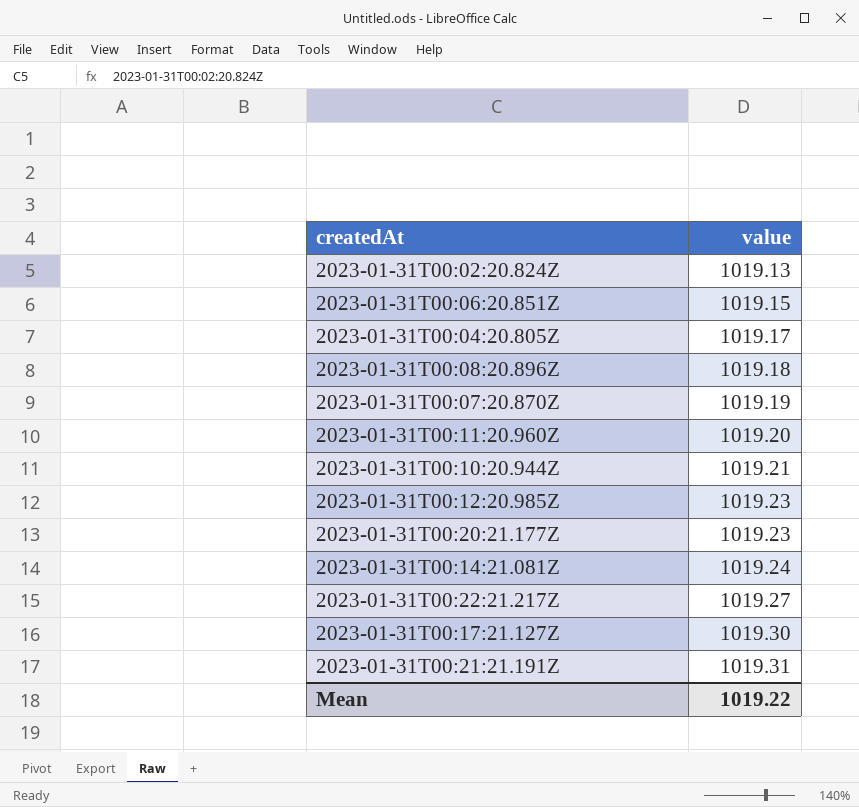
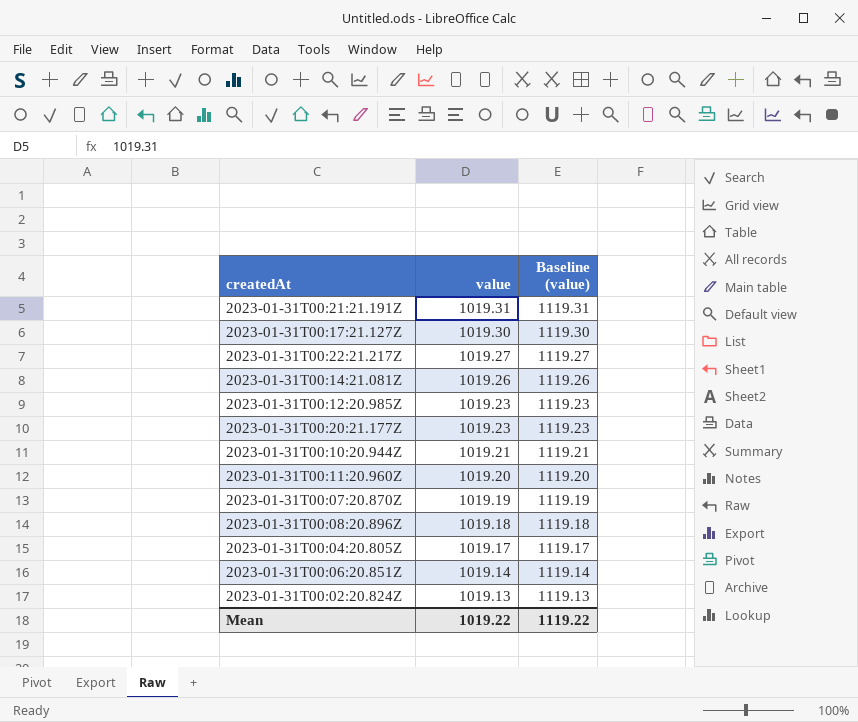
row order: value ascending -> value descending
column Baseline (value) | formula: none -> [value] + 100
2023-01-31T00:14:21.081Z | value: 1019.24 -> 1019.26
2023-01-31T00:06:20.851Z | value: 1019.15 -> 1019.14

